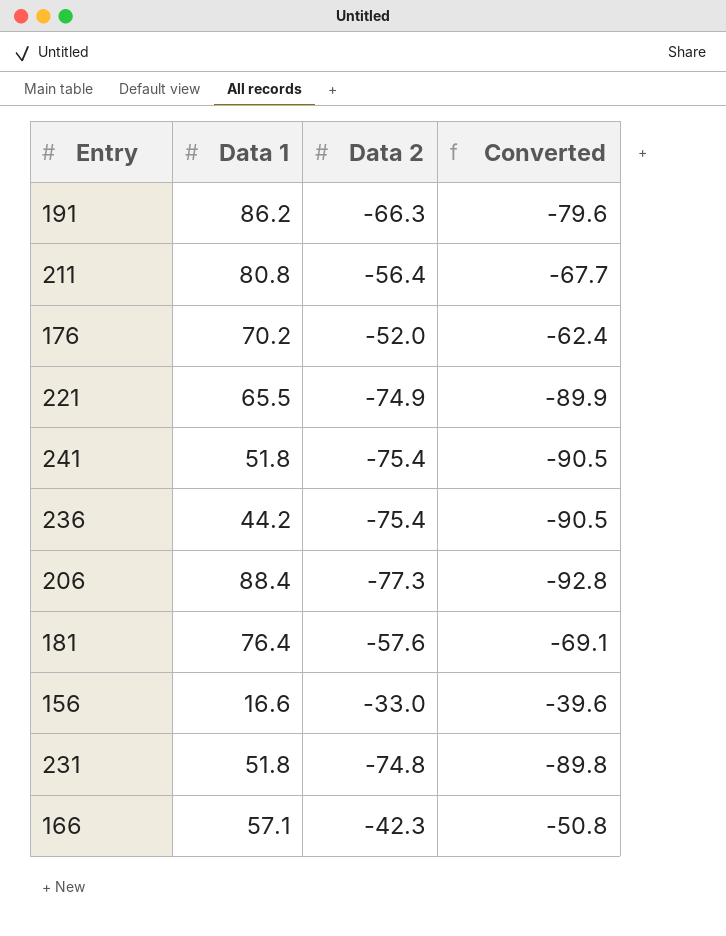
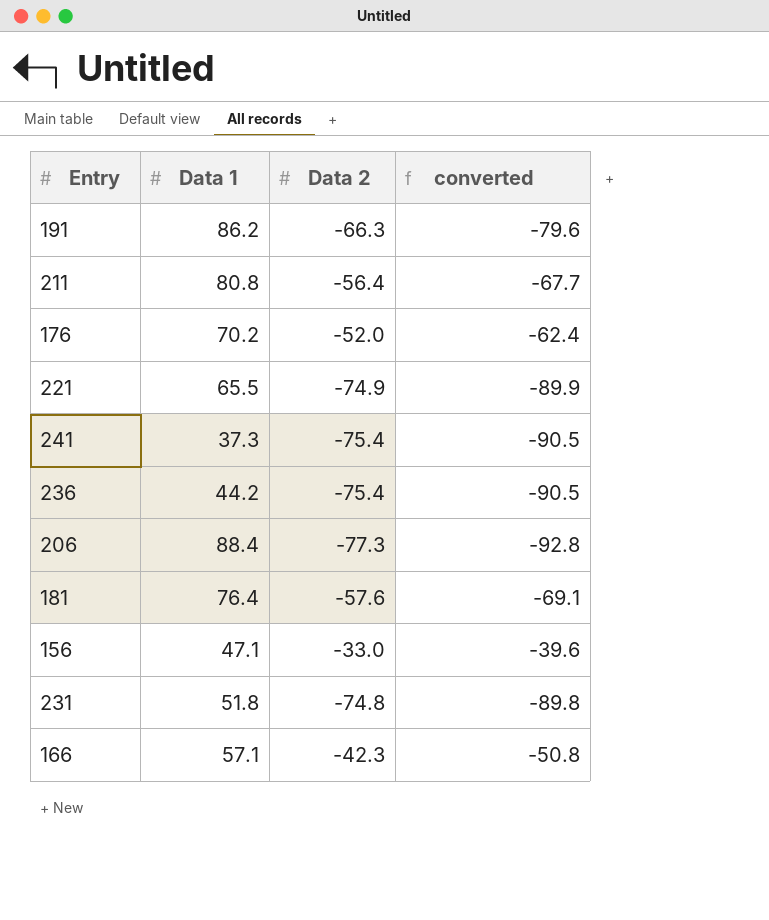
column name: Converted -> converted
241 | Data 1: 51.8 -> 37.3
156 | Data 1: 16.6 -> 47.1

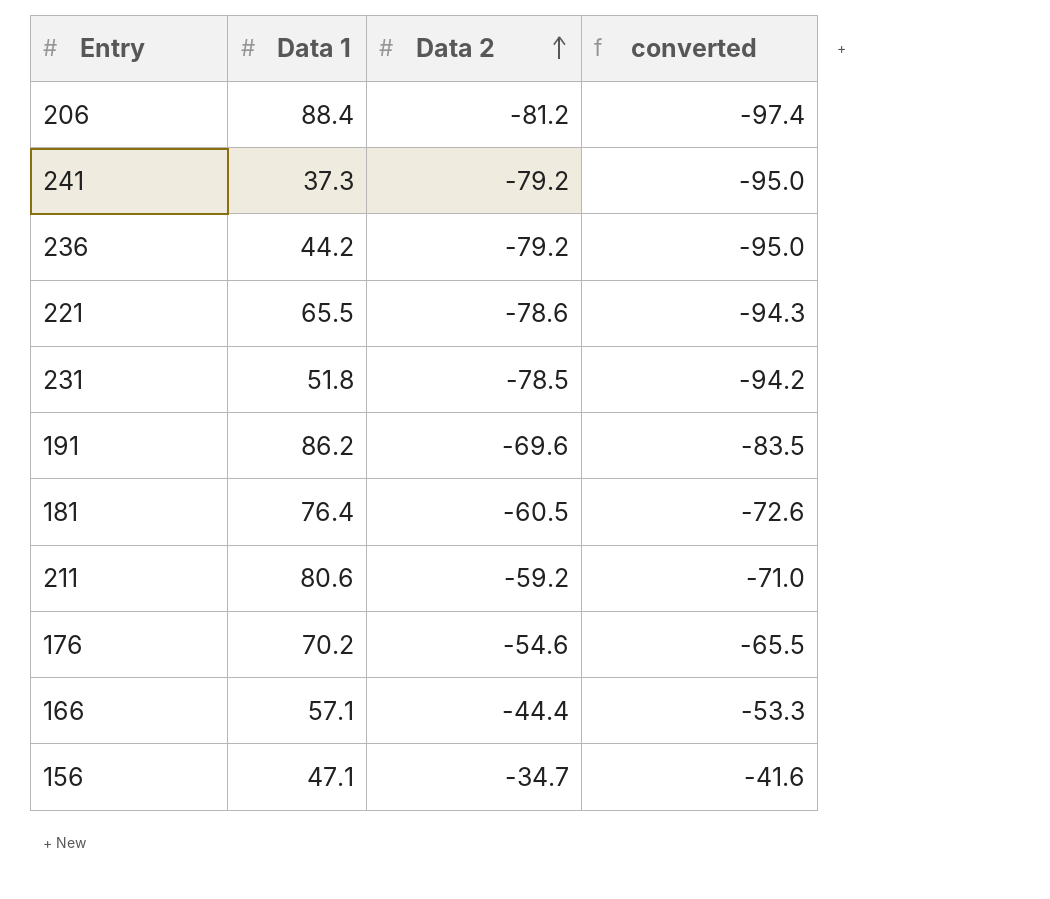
row order: none -> Data 2 ascending
206 | Data 2: -77.3 -> -81.2
206 | converted: -92.8 -> -97.4
241 | Data 2: -75.4 -> -79.2
241 | converted: -90.5 -> -95.0
236 | Data 2: -75.4 -> -79.2
236 | converted: -90.5 -> -95.0
221 | Data 2: -74.9 -> -78.6
221 | converted: -89.9 -> -94.3
231 | Data 2: -74.8 -> -78.5
231 | converted: -89.8 -> -94.2
191 | Data 2: -66.3 -> -69.6
191 | converted: -79.6 -> -83.5
181 | Data 2: -57.6 -> -60.5
181 | converted: -69.1 -> -72.6
211 | Data 1: 80.8 -> 80.6
211 | Data 2: -56.4 -> -59.2
211 | converted: -67.7 -> -71.0
176 | Data 2: -52.0 -> -54.6
176 | converted: -62.4 -> -65.5
166 | Data 2: -42.3 -> -44.4
166 | converted: -50.8 -> -53.3
156 | Data 2: -33.0 -> -34.7
156 | converted: -39.6 -> -41.6

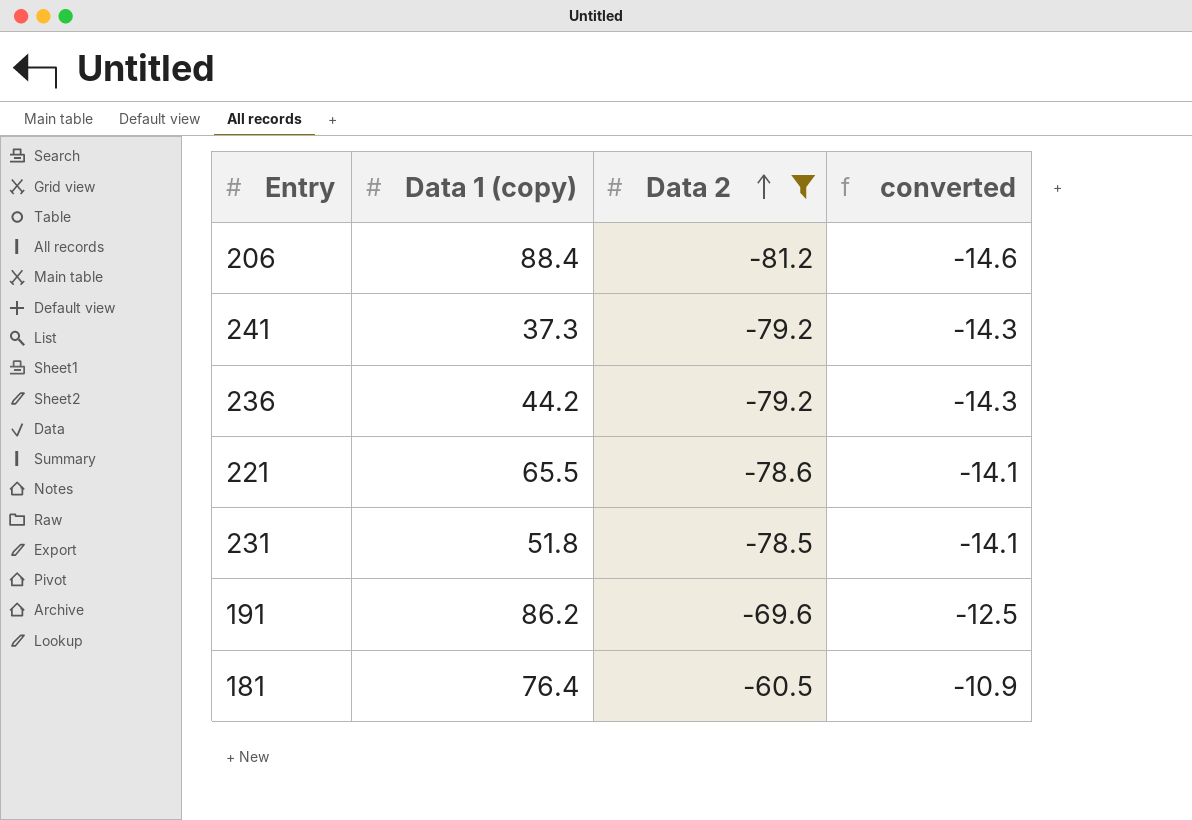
filter: none -> Data 2 <= -60.5
column name: Data 1 -> Data 1 (copy)
column converted | formula: [Data 2] * 1.2 -> [Data 2] * 0.18

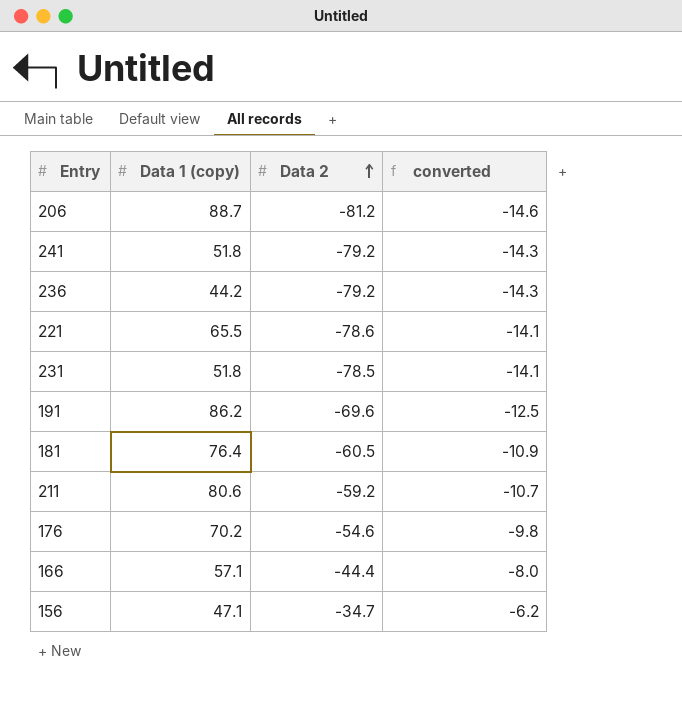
filter: Data 2 <= -60.5 -> none
206 | Data 1 (copy): 88.4 -> 88.7
241 | Data 1 (copy): 37.3 -> 51.8

